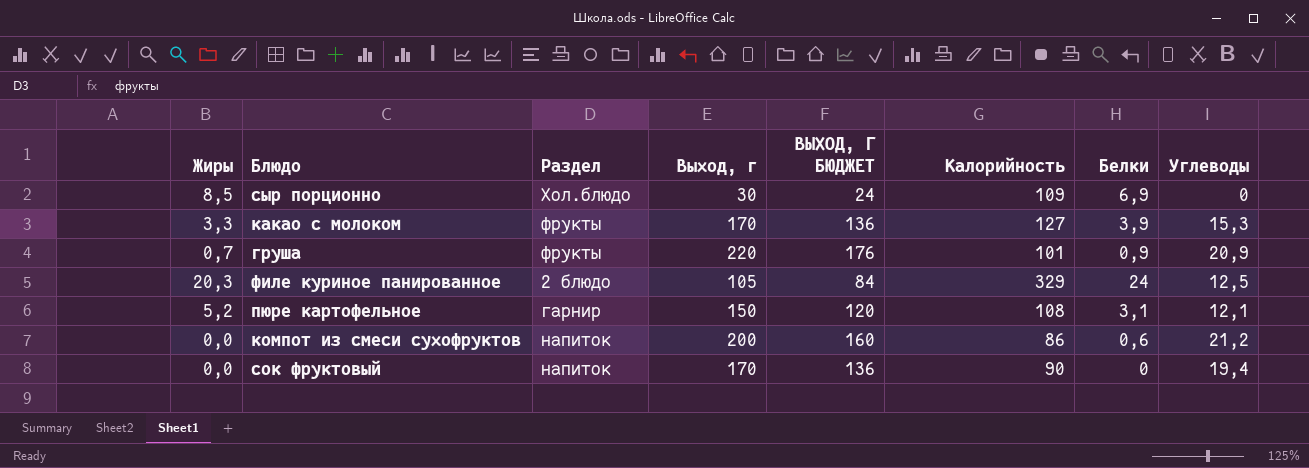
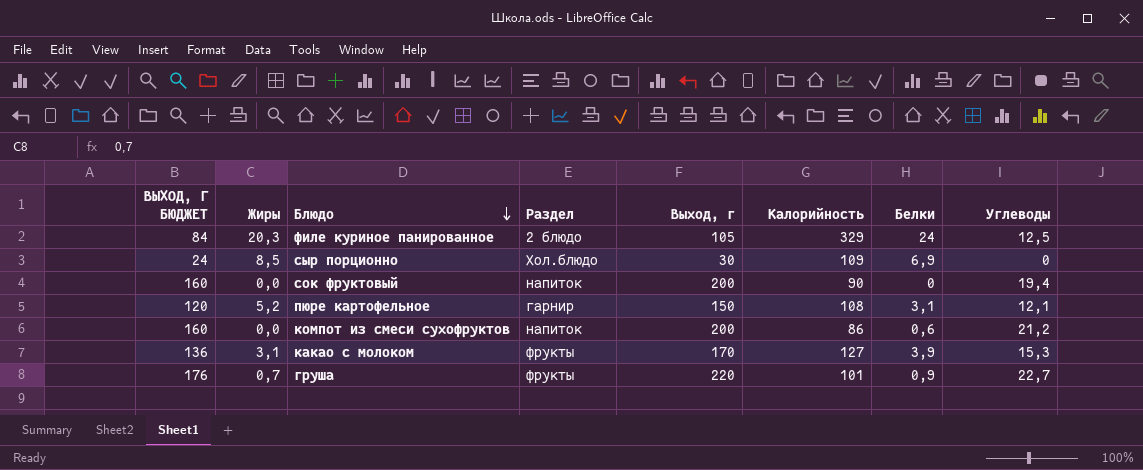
row order: none -> Блюдо descending
column ВЫХОД, Г БЮДЖЕТ | position: 5 -> 1
сок фруктовый | ВЫХОД, Г БЮДЖЕТ: 136 -> 160
сок фруктовый | Выход, г: 170 -> 200
какао с молоком | Жиры: 3,3 -> 3,1
груша | Углеводы: 20,9 -> 22,7

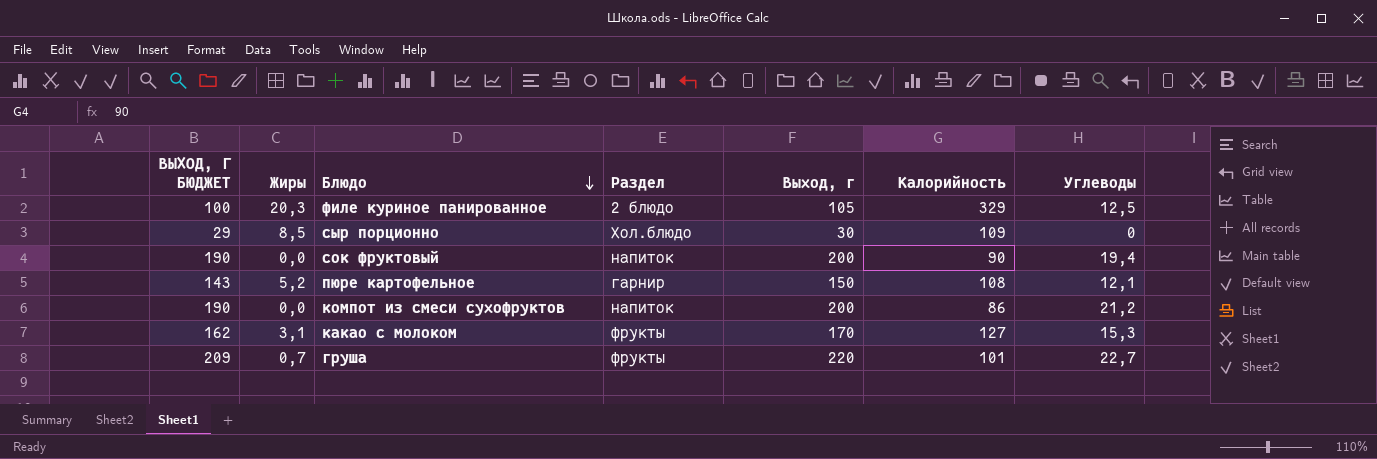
column Белки | position: 7 -> none
column ВЫХОД, Г БЮДЖЕТ | formula: [Выход, г] * 0,8 -> [Выход, г] * 0,95

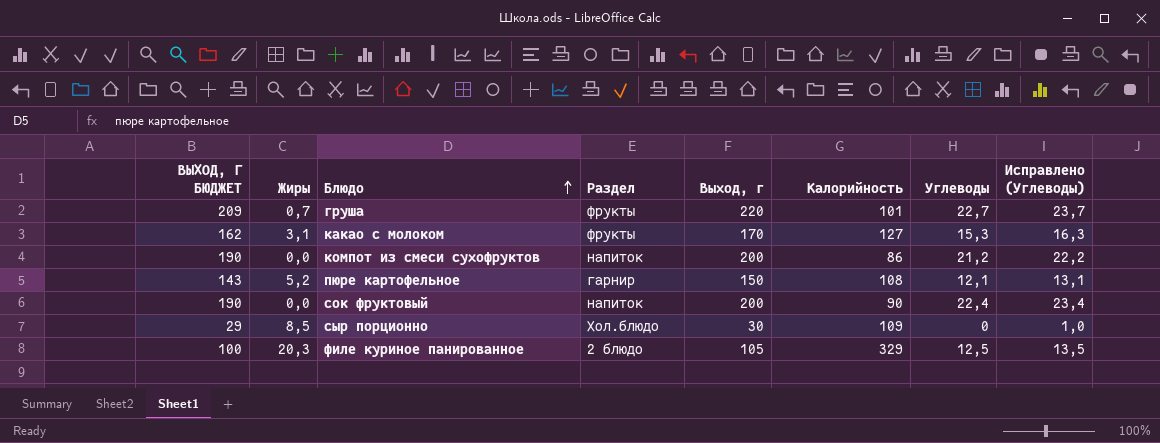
row order: Блюдо descending -> Блюдо ascending
column Исправлено (Углеводы) | formula: none -> [Углеводы] + 1
сок фруктовый | Углеводы: 19,4 -> 22,4

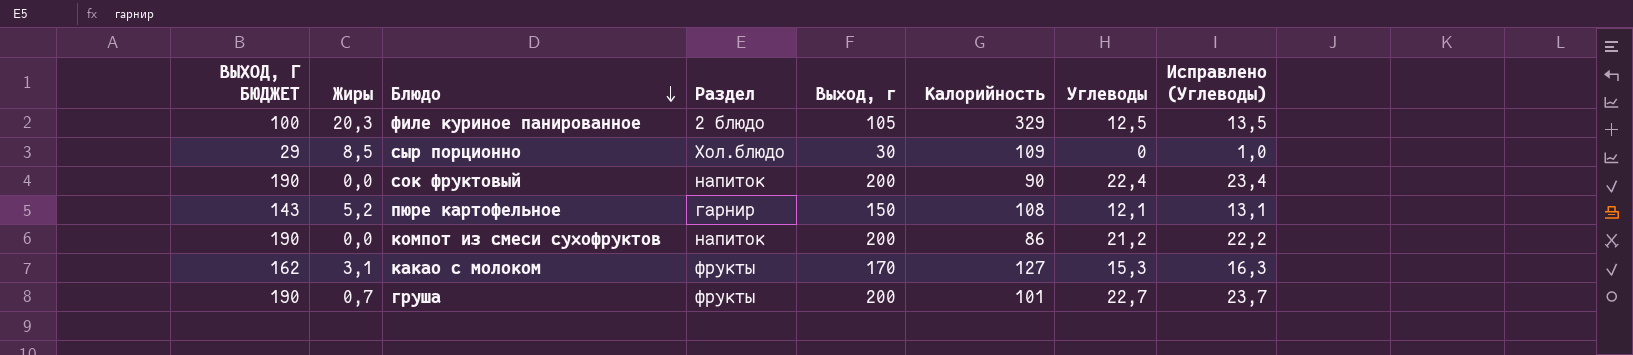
row order: Блюдо ascending -> Блюдо descending
груша | ВЫХОД, Г БЮДЖЕТ: 209 -> 190
груша | Выход, г: 220 -> 200

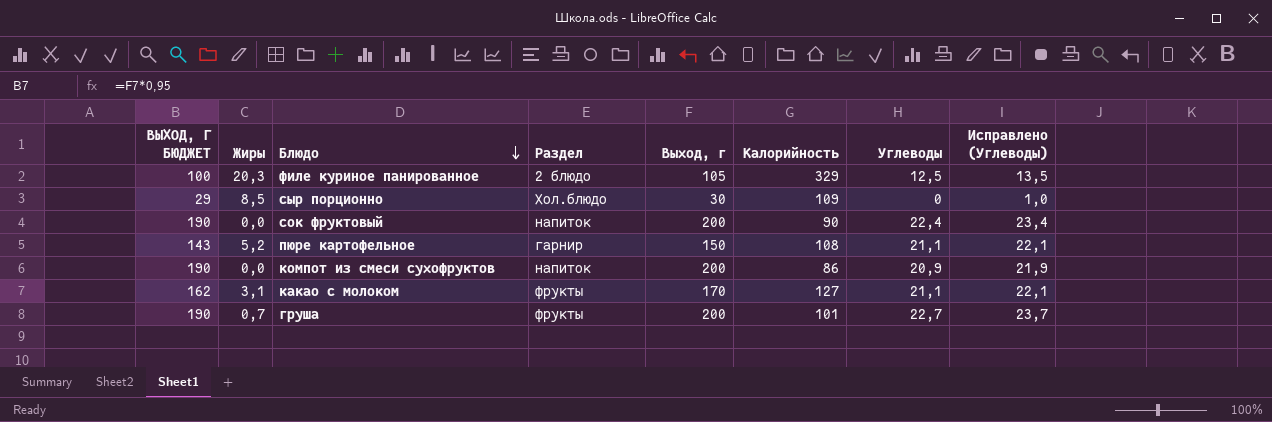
пюре картофельное | Углеводы: 12,1 -> 21,1
пюре картофельное | Исправлено (Углеводы): 13,1 -> 22,1
компот из смеси сухофруктов | Углеводы: 21,2 -> 20,9
компот из смеси сухофруктов | Исправлено (Углеводы): 22,2 -> 21,9
какао с молоком | Углеводы: 15,3 -> 21,1
какао с молоком | Исправлено (Углеводы): 16,3 -> 22,1

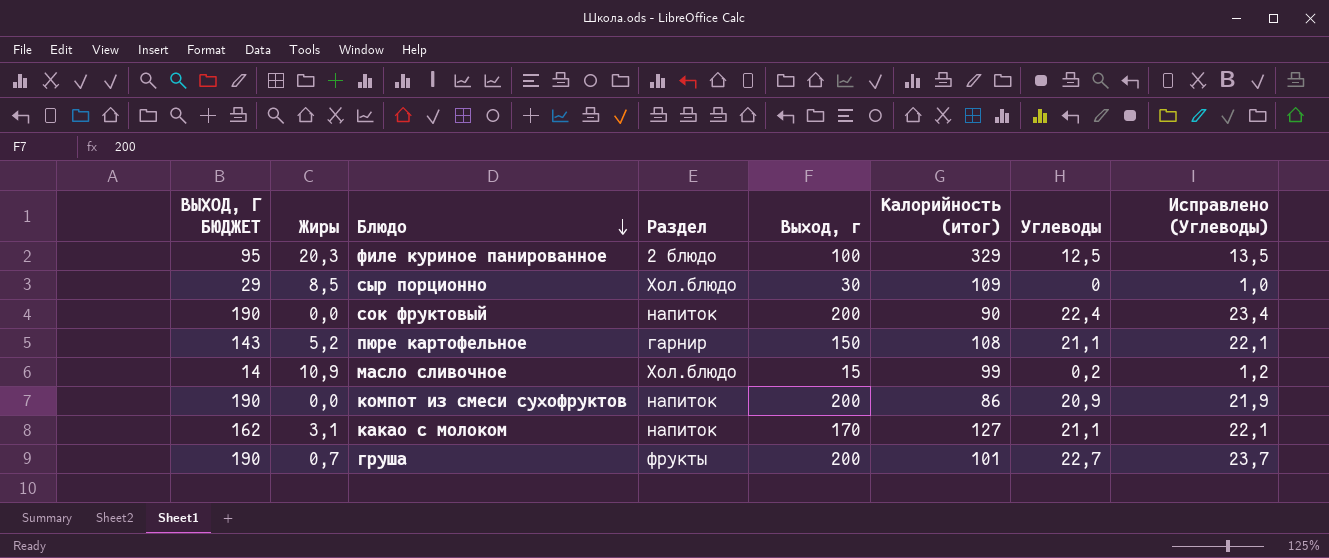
column name: Калорийность -> Калорийность (итог)
филе куриное панированное | ВЫХОД, Г БЮДЖЕТ: 100 -> 95
филе куриное панированное | Выход, г: 105 -> 100
row масло сливочное: none -> 14 | 10,9 | Хол.блюдо | 15 | 99 | 0,2 | 1,2
какао с молоком | Раздел: фрукты -> напиток

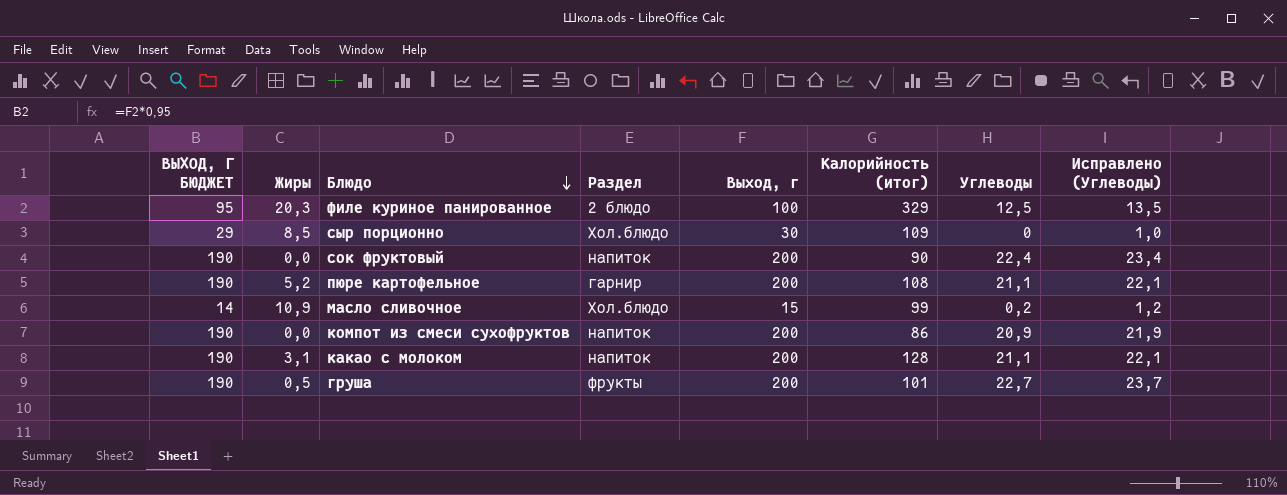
пюре картофельное | ВЫХОД, Г БЮДЖЕТ: 143 -> 190
пюре картофельное | Выход, г: 150 -> 200
какао с молоком | ВЫХОД, Г БЮДЖЕТ: 162 -> 190
какао с молоком | Выход, г: 170 -> 200
какао с молоком | Калорийность (итог): 127 -> 128
груша | Жиры: 0,7 -> 0,5

